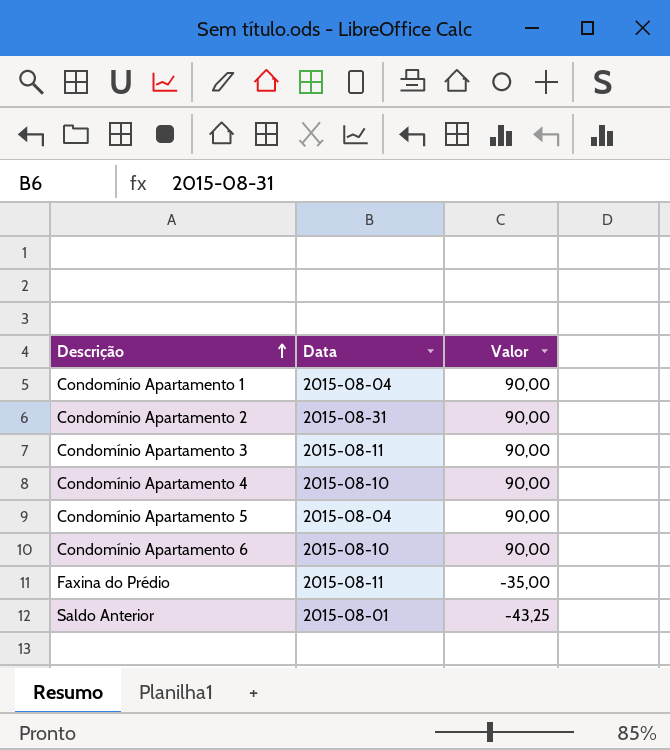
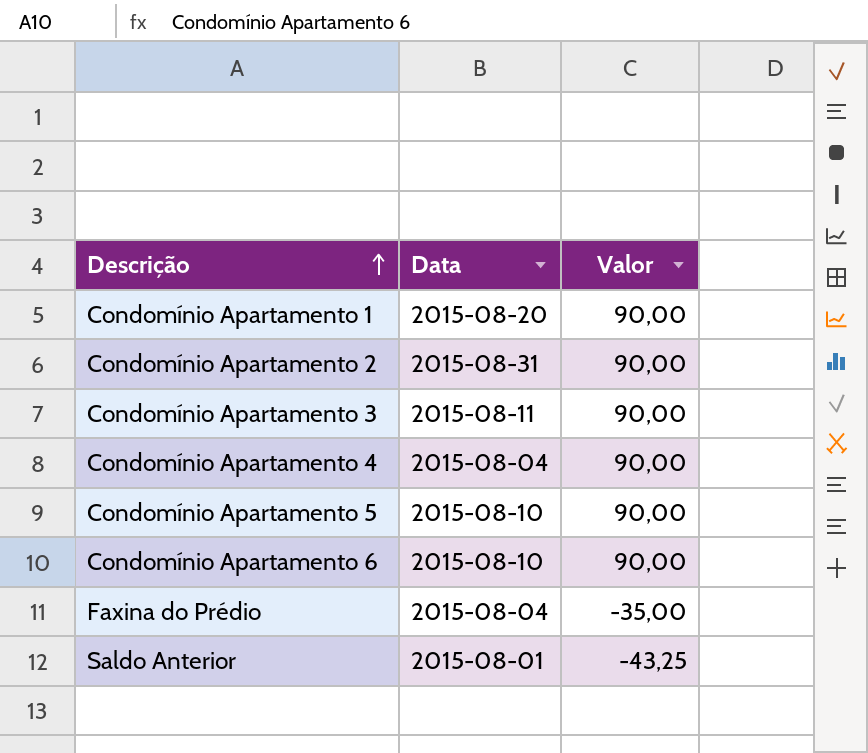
Condomínio Apartamento 1 | Data: 2015-08-04 -> 2015-08-20
Condomínio Apartamento 4 | Data: 2015-08-10 -> 2015-08-04
Condomínio Apartamento 5 | Data: 2015-08-04 -> 2015-08-10
Faxina do Prédio | Data: 2015-08-11 -> 2015-08-04

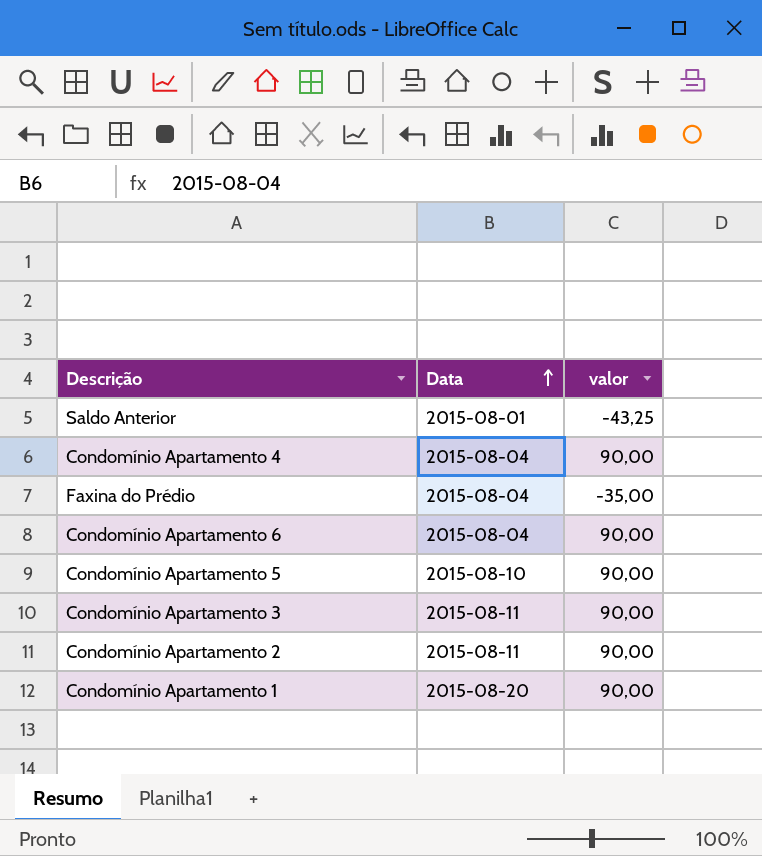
row order: Descrição ascending -> Data ascending
column name: Valor -> valor
Condomínio Apartamento 6 | Data: 2015-08-10 -> 2015-08-04
Condomínio Apartamento 2 | Data: 2015-08-31 -> 2015-08-11

